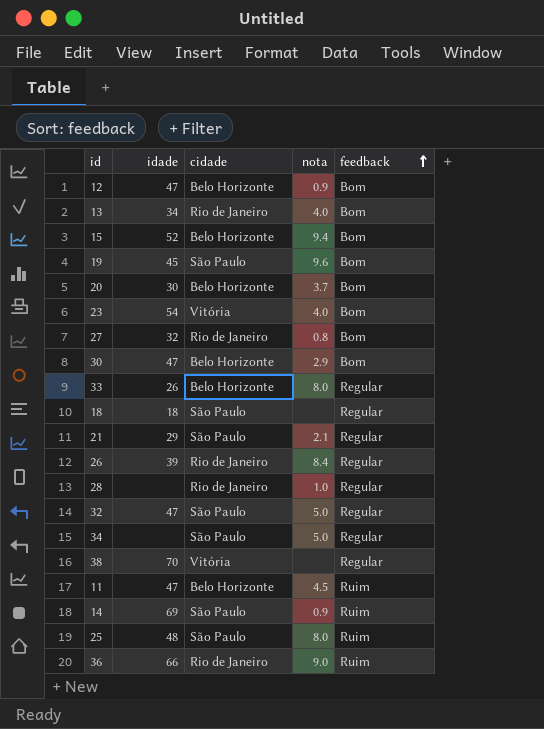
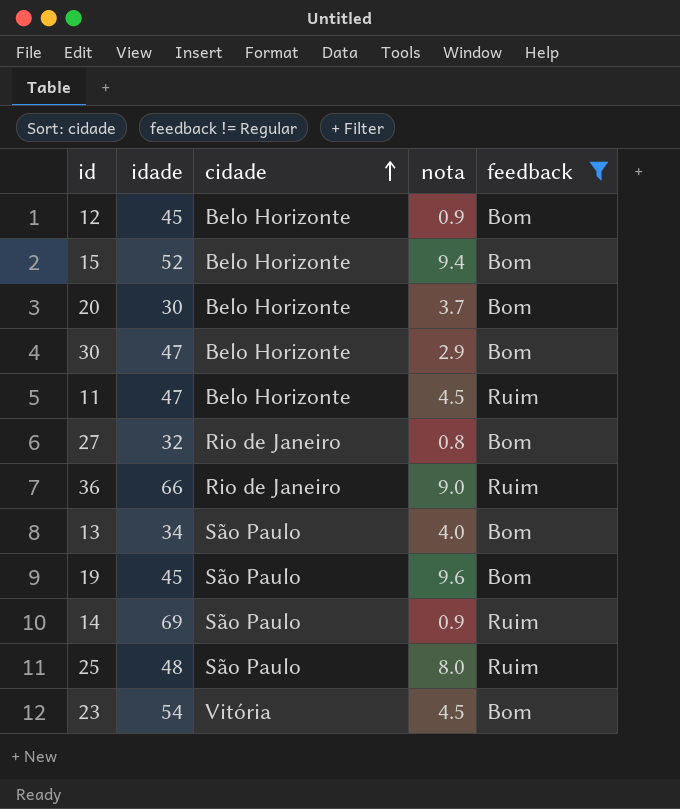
filter: none -> feedback != Regular
row order: feedback ascending -> cidade ascending
12 | idade: 47 -> 45
13 | cidade: Rio de Janeiro -> São Paulo
23 | nota: 4.0 -> 4.5

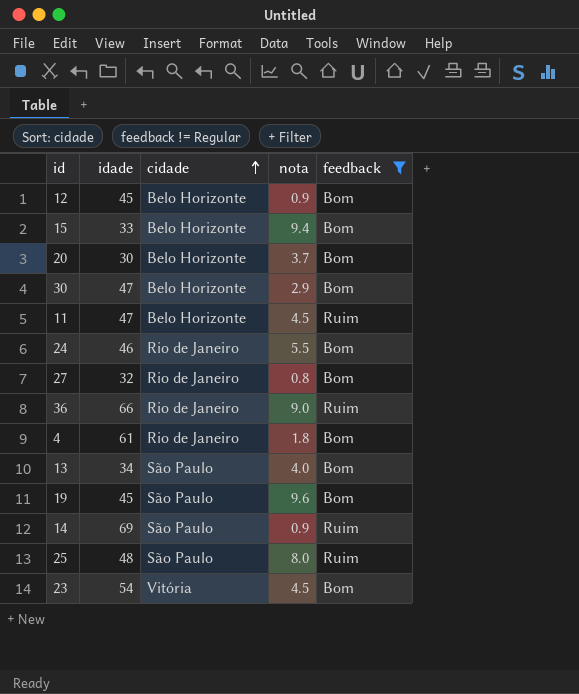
15 | idade: 52 -> 33
row 24: none -> 46 | Rio de Janeiro | 5.5 | Bom
row 4: none -> 61 | Rio de Janeiro | 1.8 | Bom

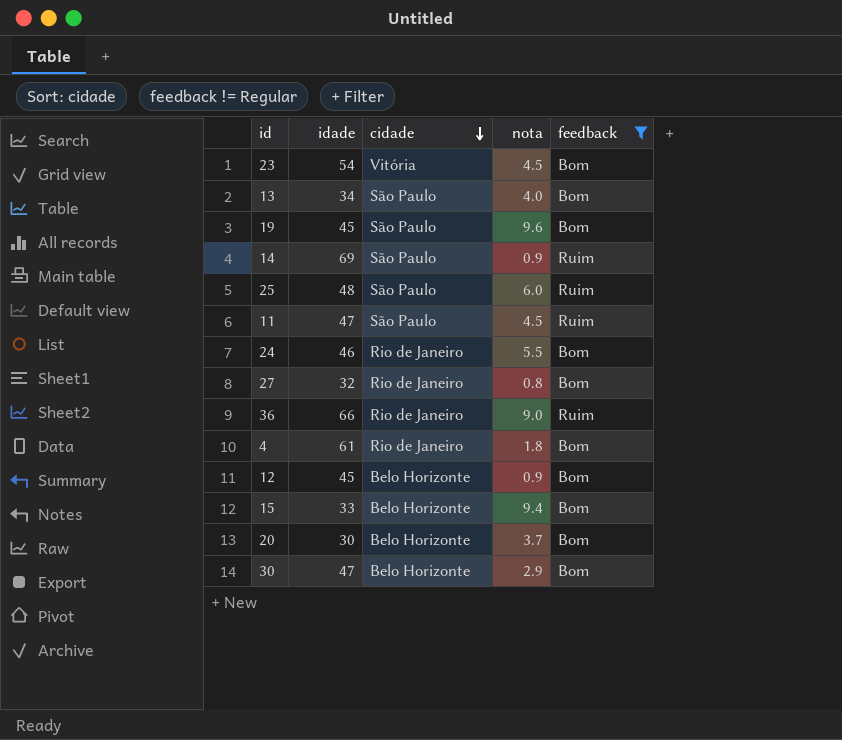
row order: cidade ascending -> cidade descending
25 | nota: 8.0 -> 6.0
11 | cidade: Belo Horizonte -> São Paulo

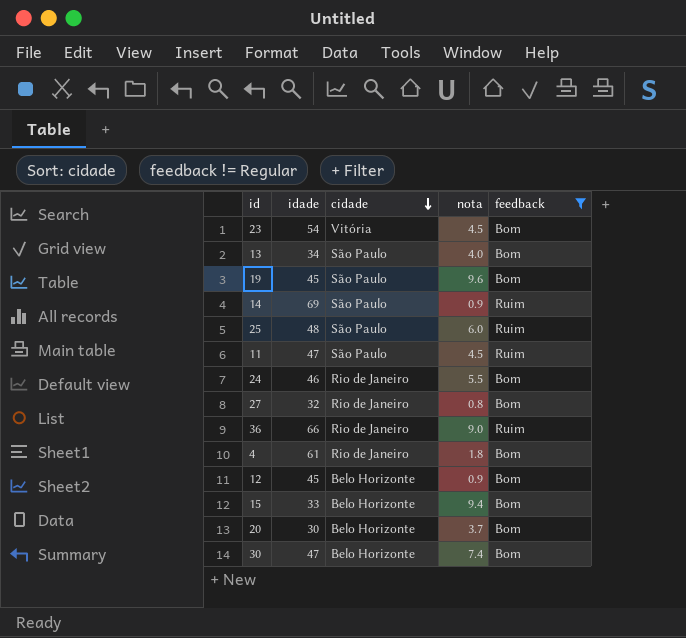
30 | nota: 2.9 -> 7.4

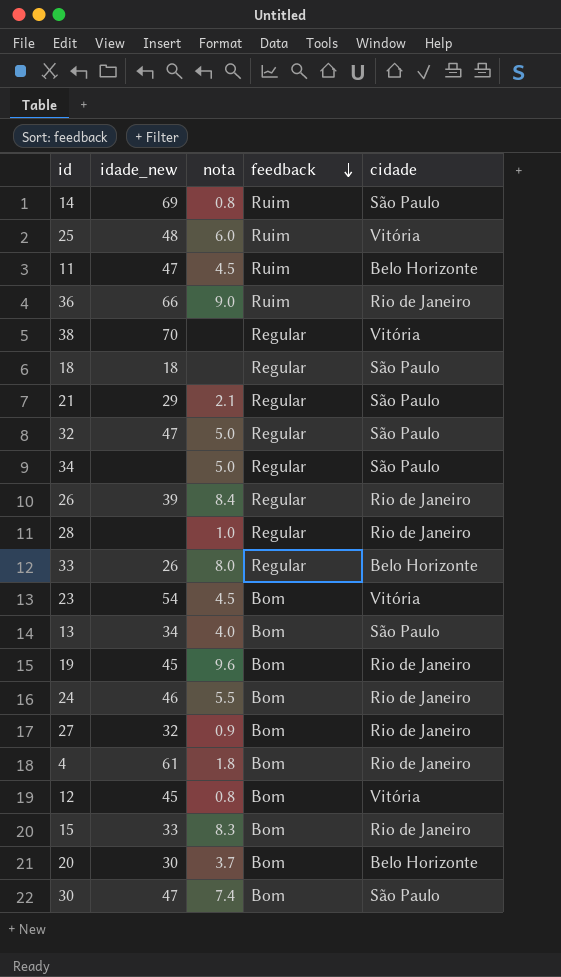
filter: feedback != Regular -> none
row order: cidade descending -> feedback descending
column name: idade -> idade_new
column cidade | position: 3 -> 5
14 | nota: 0.9 -> 0.8
25 | cidade: São Paulo -> Vitória
11 | cidade: São Paulo -> Belo Horizonte
19 | cidade: São Paulo -> Rio de Janeiro
27 | nota: 0.8 -> 0.9
12 | nota: 0.9 -> 0.8
12 | cidade: Belo Horizonte -> Vitória
15 | nota: 9.4 -> 8.3
15 | cidade: Belo Horizonte -> Rio de Janeiro
30 | cidade: Belo Horizonte -> São Paulo

